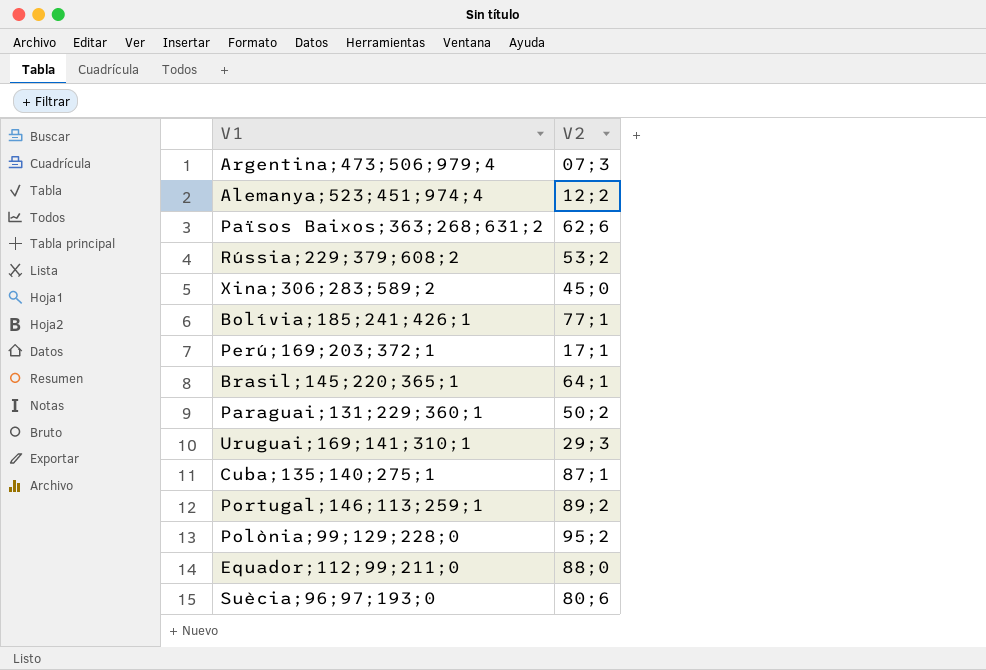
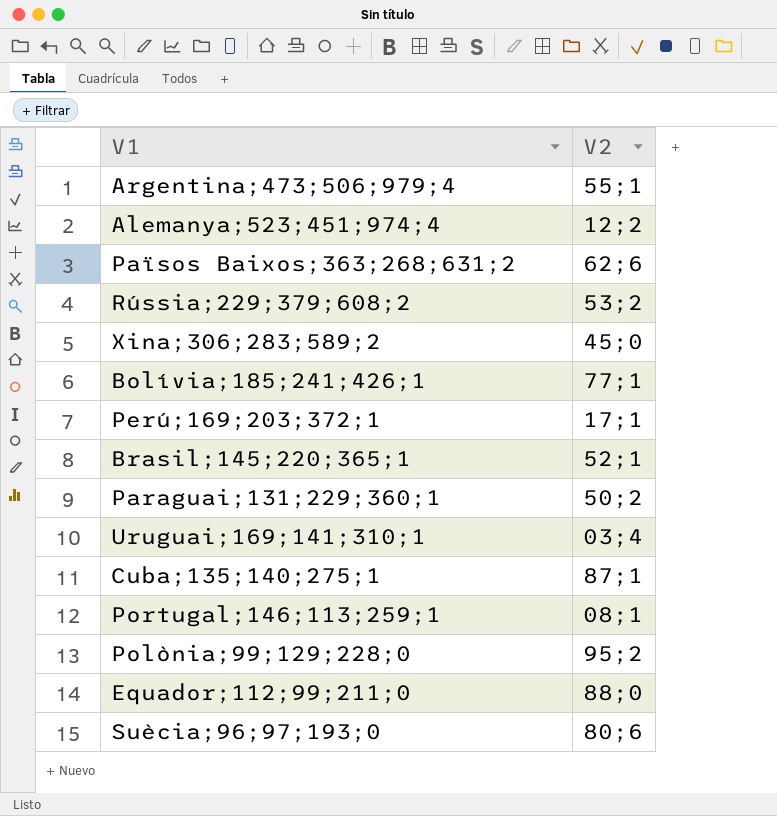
Argentina;473;506;979;4 | V2: 07;3 -> 55;1
Brasil;145;220;365;1 | V2: 64;1 -> 52;1
Uruguai;169;141;310;1 | V2: 29;3 -> 03;4
Portugal;146;113;259;1 | V2: 89;2 -> 08;1

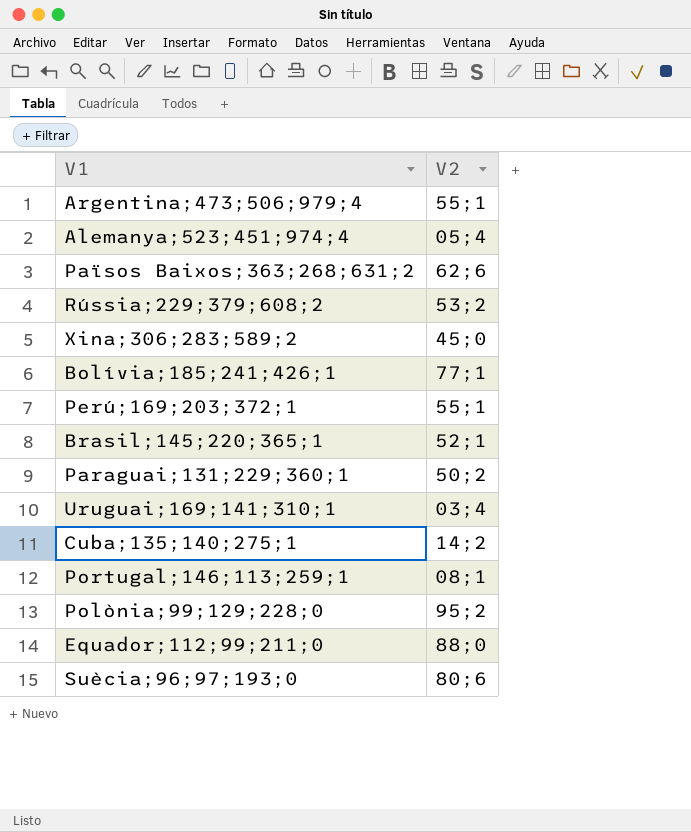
Alemanya;523;451;974;4 | V2: 12;2 -> 05;4
Perú;169;203;372;1 | V2: 17;1 -> 55;1
Cuba;135;140;275;1 | V2: 87;1 -> 14;2

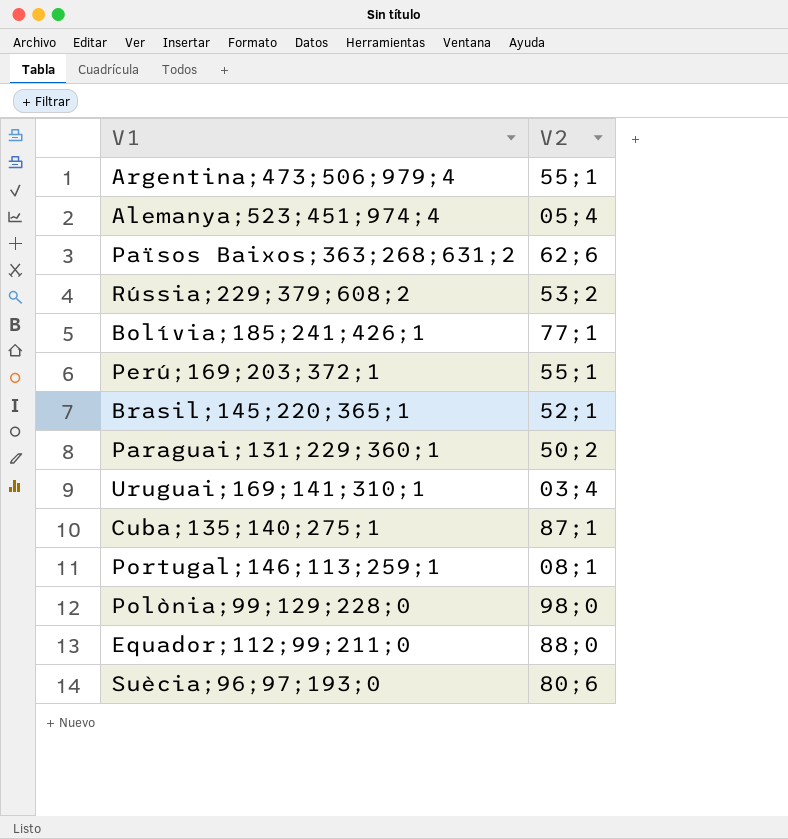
row Xina;306;283;589;2: 45;0 -> none
Cuba;135;140;275;1 | V2: 14;2 -> 87;1
Polònia;99;129;228;0 | V2: 95;2 -> 98;0

